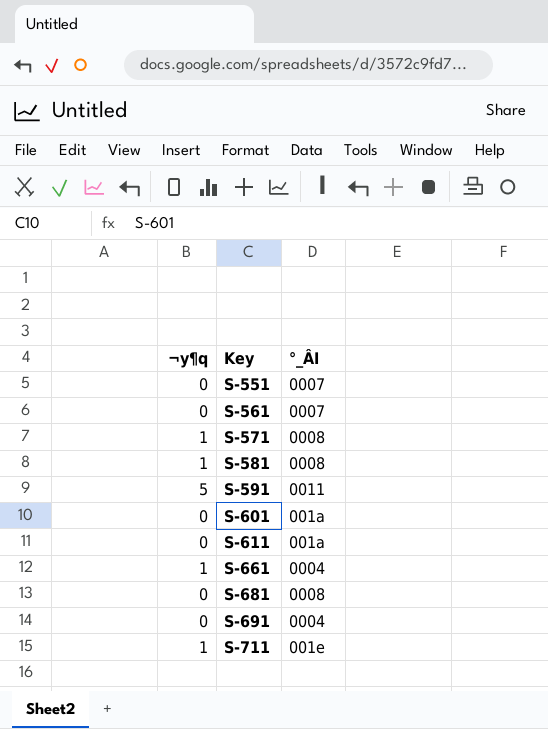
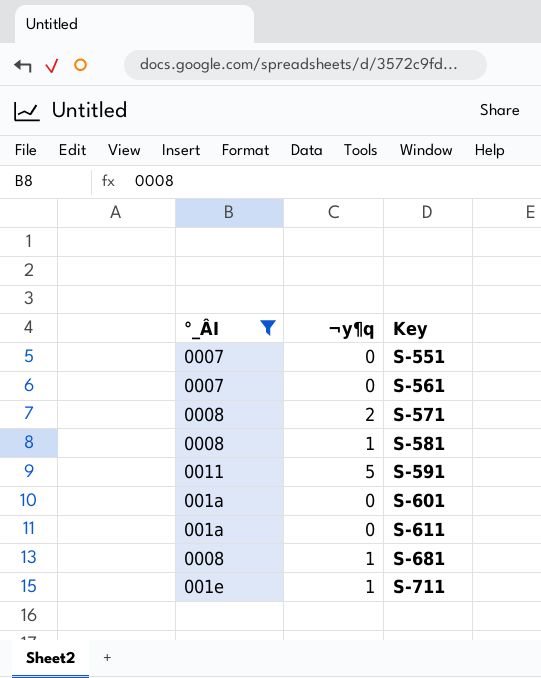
filter: none -> °_ÂI != 0004
column °_ÂI | position: 3 -> 1
S-571 | ¬y¶q: 1 -> 2
S-681 | ¬y¶q: 0 -> 1

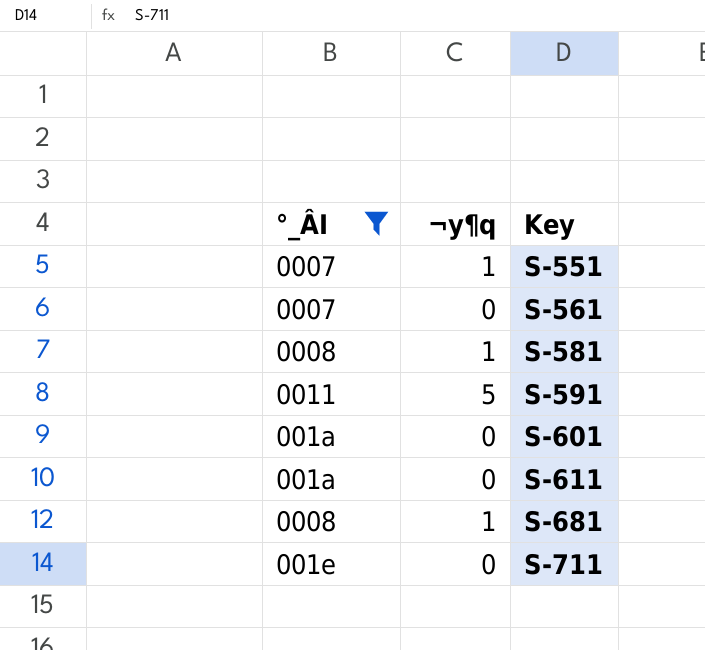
row S-571: 0008 | 2 -> none
S-551 | ¬y¶q: 0 -> 1
S-711 | ¬y¶q: 1 -> 0

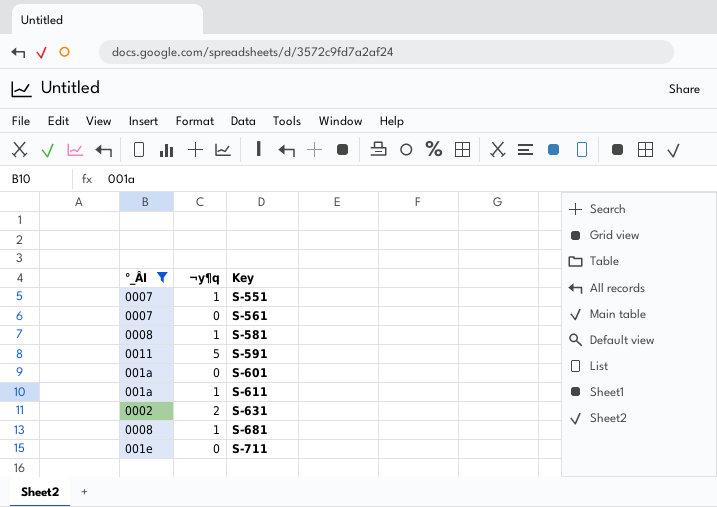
S-611 | ¬y¶q: 0 -> 1
row S-631: none -> 0002 | 2

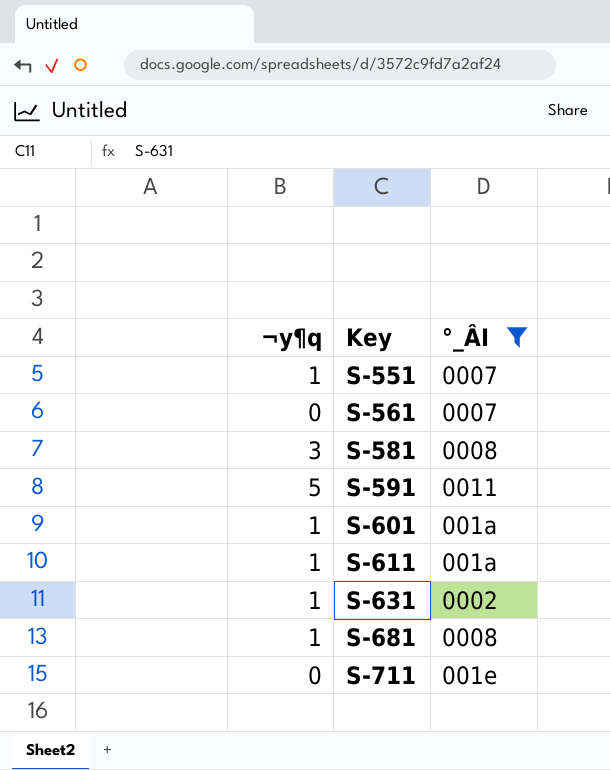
column °_ÂI | position: 1 -> 3
S-581 | ¬y¶q: 1 -> 3
S-601 | ¬y¶q: 0 -> 1
S-631 | ¬y¶q: 2 -> 1

